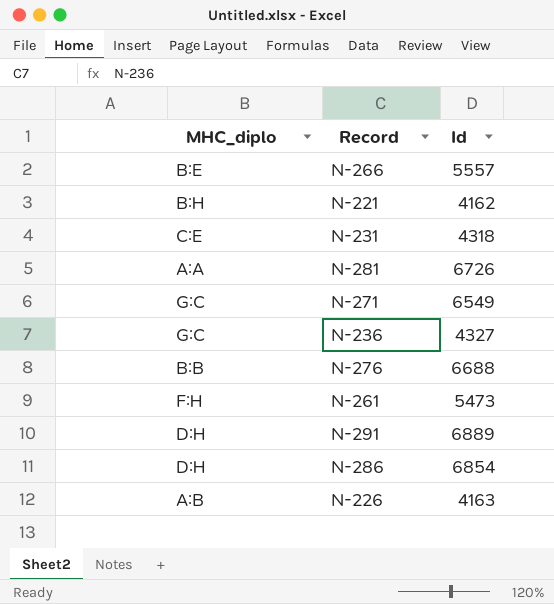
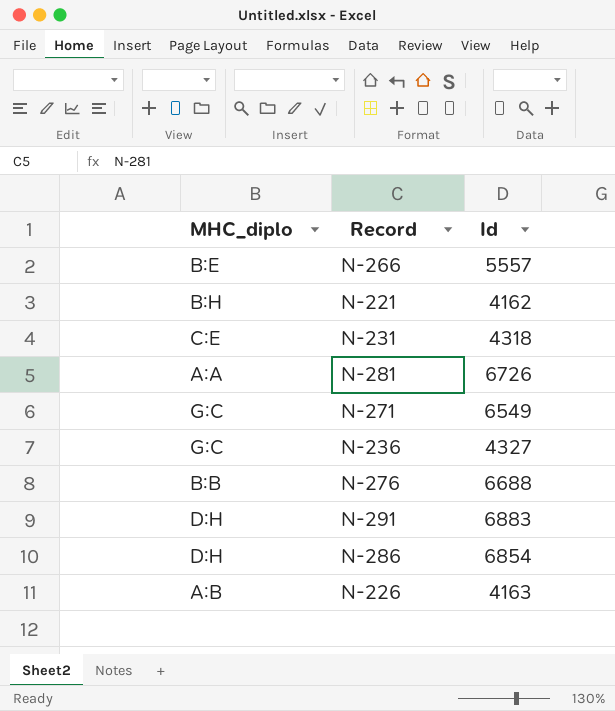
row N-261: F:H | 5473 -> none
N-291 | Id: 6889 -> 6883

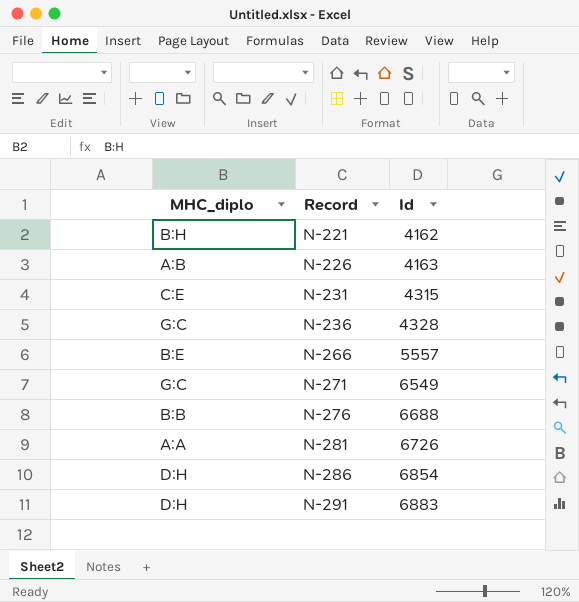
row order: none -> Record ascending
N-231 | Id: 4318 -> 4315
N-236 | Id: 4327 -> 4328

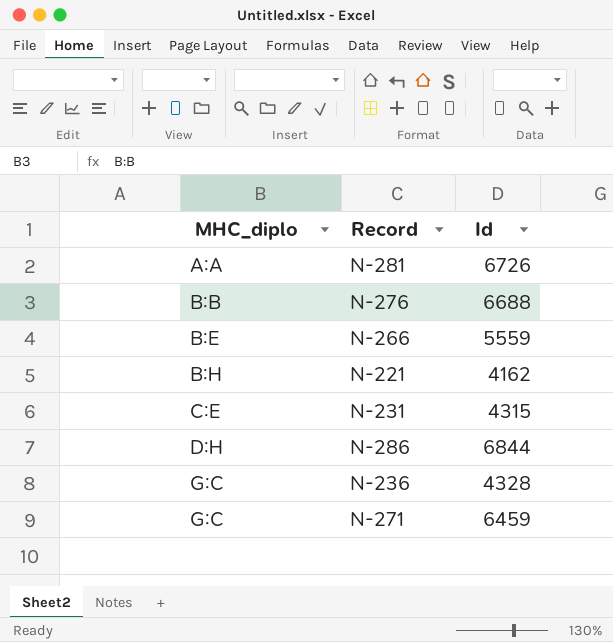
row order: Record ascending -> MHC_diplo ascending
row N-226: A:B | 4163 -> none
row N-291: D:H | 6883 -> none
N-266 | Id: 5557 -> 5559
N-286 | Id: 6854 -> 6844
N-271 | Id: 6549 -> 6459

